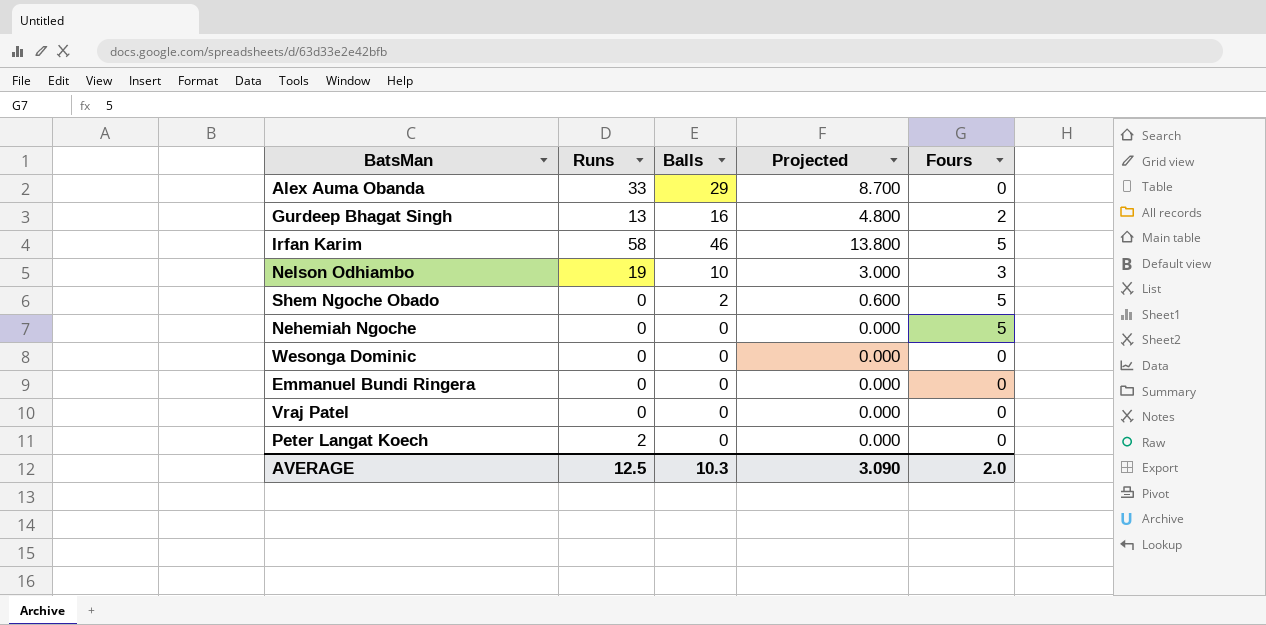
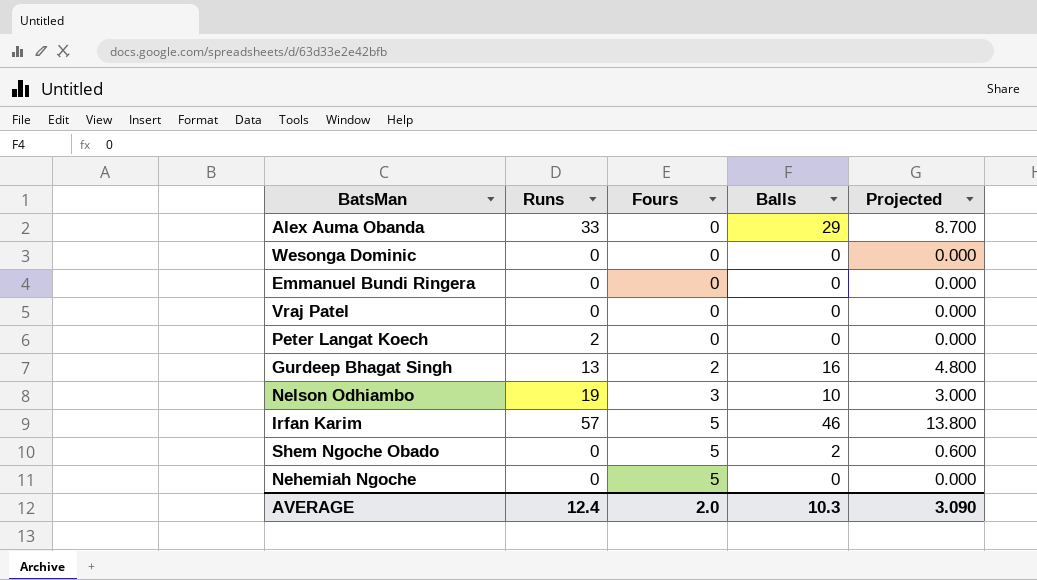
row order: none -> Fours ascending
column Fours | position: 5 -> 3
Irfan Karim | Runs: 58 -> 57
AVERAGE | Runs: 12.5 -> 12.4

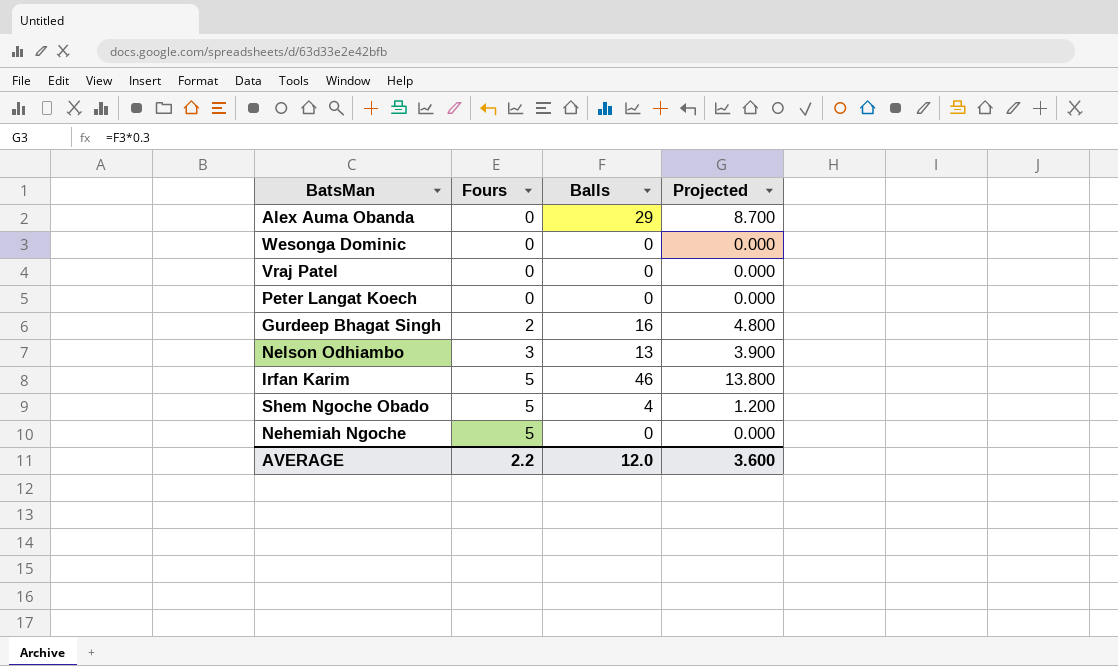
column Runs | position: 2 -> none
row Emmanuel Bundi Ringera: 0 | 0 | 0 | 0.000 -> none
Nelson Odhiambo | Balls: 10 -> 13
Nelson Odhiambo | Projected: 3.000 -> 3.900
Shem Ngoche Obado | Balls: 2 -> 4
Shem Ngoche Obado | Projected: 0.600 -> 1.200
AVERAGE | Fours: 2.0 -> 2.2
AVERAGE | Balls: 10.3 -> 12.0
AVERAGE | Projected: 3.090 -> 3.600

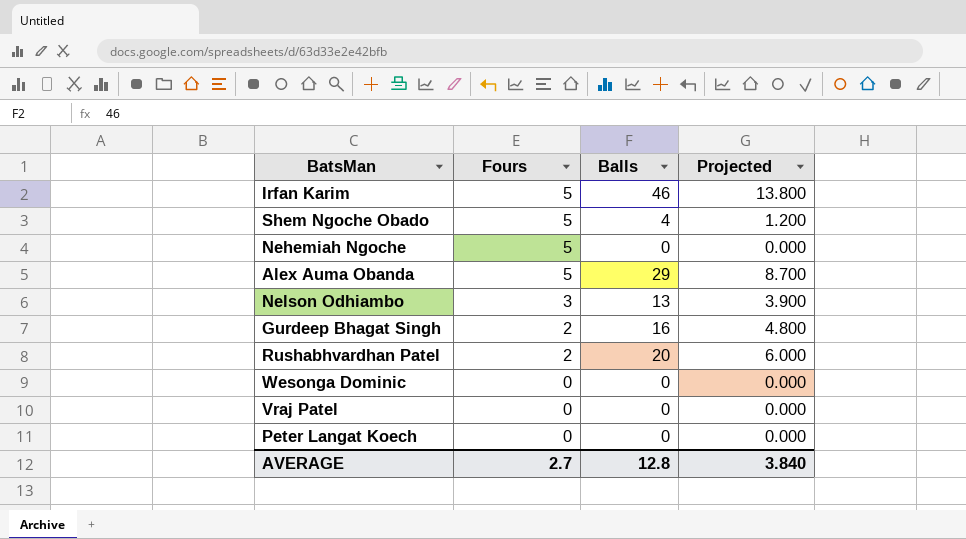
row order: Fours ascending -> Fours descending
Alex Auma Obanda | Fours: 0 -> 5
row Rushabhvardhan Patel: none -> 2 | 20 | 6.000
AVERAGE | Fours: 2.2 -> 2.7
AVERAGE | Balls: 12.0 -> 12.8
AVERAGE | Projected: 3.600 -> 3.840

